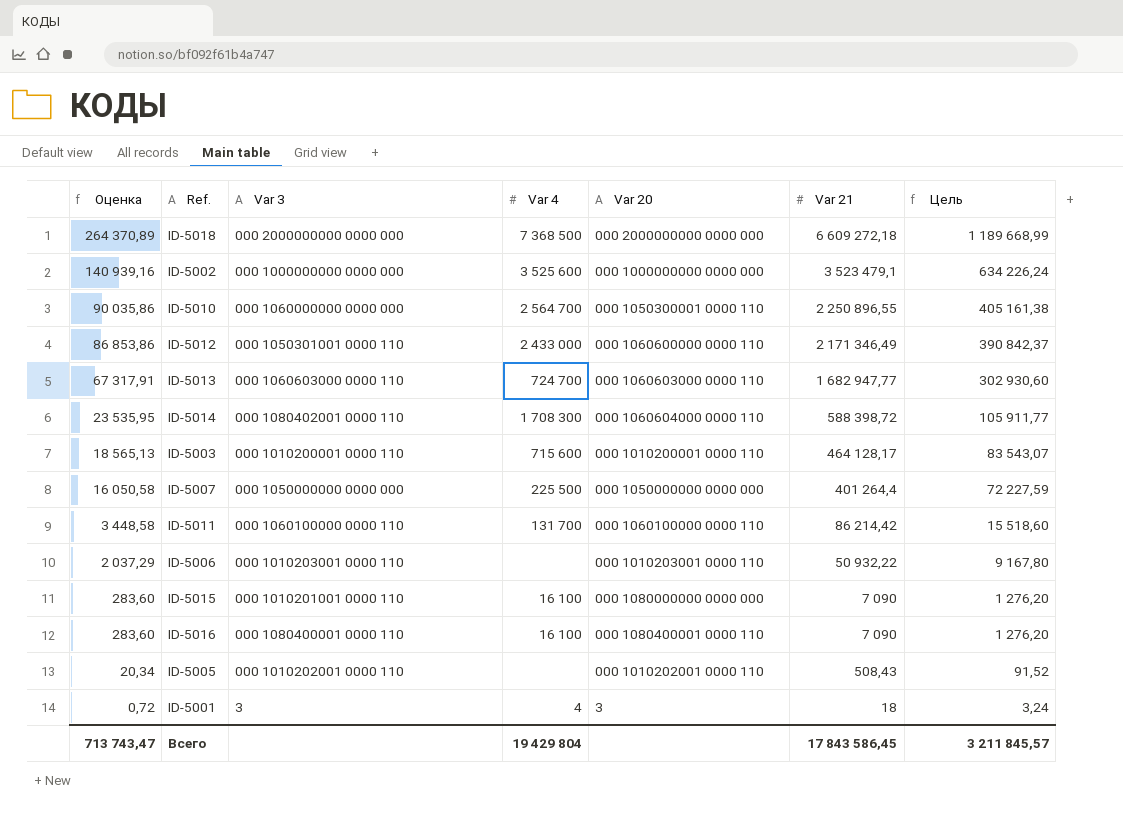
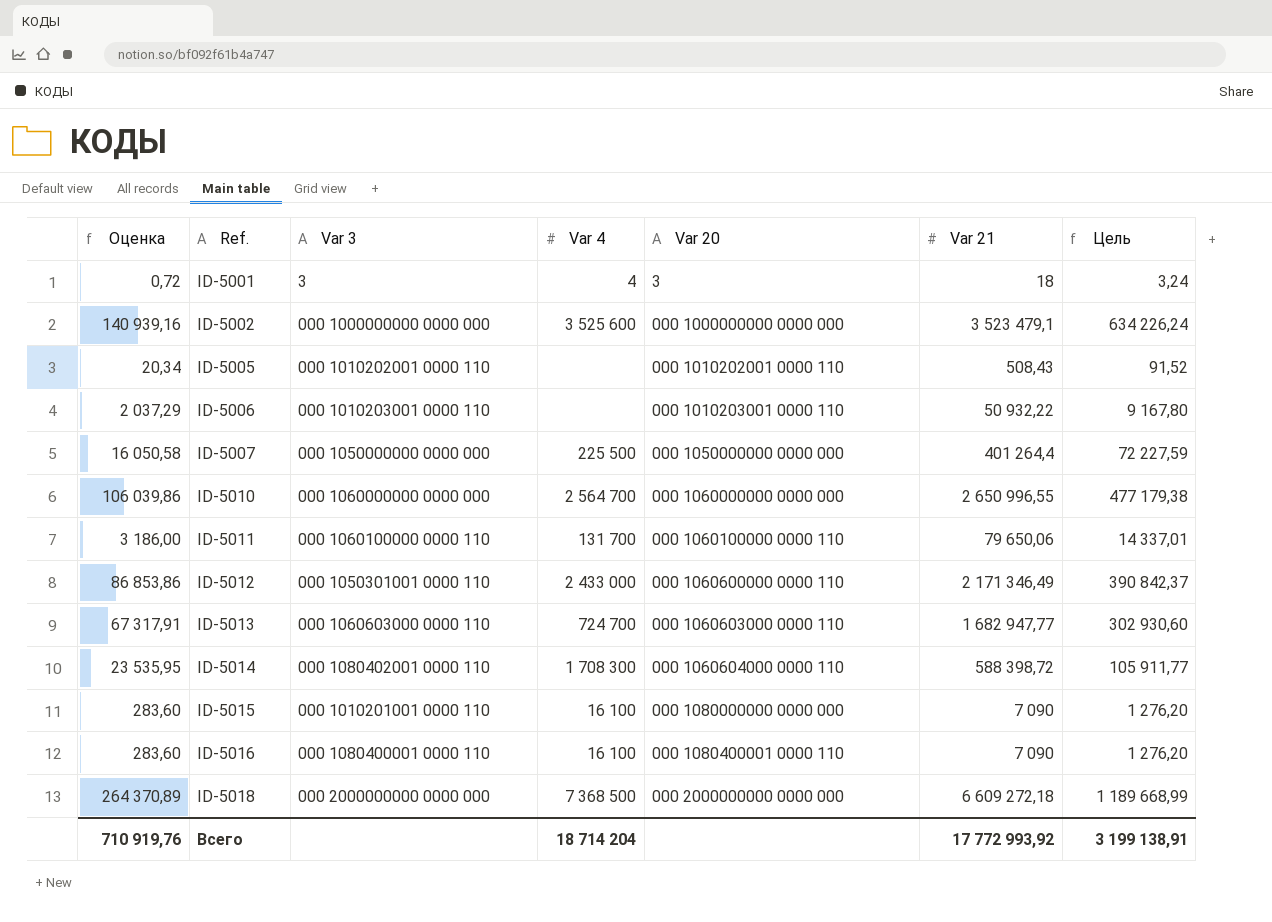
row order: Оценка descending -> Ref. ascending
row ID-5003: 18 565,13 | 000 1010200001 0000 110 | 715 600 | 000 1010200001 0000 110 | 464 128,17 | 83 543,07 -> none
ID-5010 | Оценка: 90 035,86 -> 106 039,86
ID-5010 | Var 20: 000 1050300001 0000 110 -> 000 1060000000 0000 000
ID-5010 | Var 21: 2 250 896,55 -> 2 650 996,55
ID-5010 | Цель: 405 161,38 -> 477 179,38
ID-5011 | Оценка: 3 448,58 -> 3 186,00
ID-5011 | Var 21: 86 214,42 -> 79 650,06
ID-5011 | Цель: 15 518,60 -> 14 337,01
Всего | Оценка: 713 743,47 -> 710 919,76
Всего | Var 4: 19 429 804 -> 18 714 204
Всего | Var 21: 17 843 586,45 -> 17 772 993,92
Всего | Цель: 3 211 845,57 -> 3 199 138,91

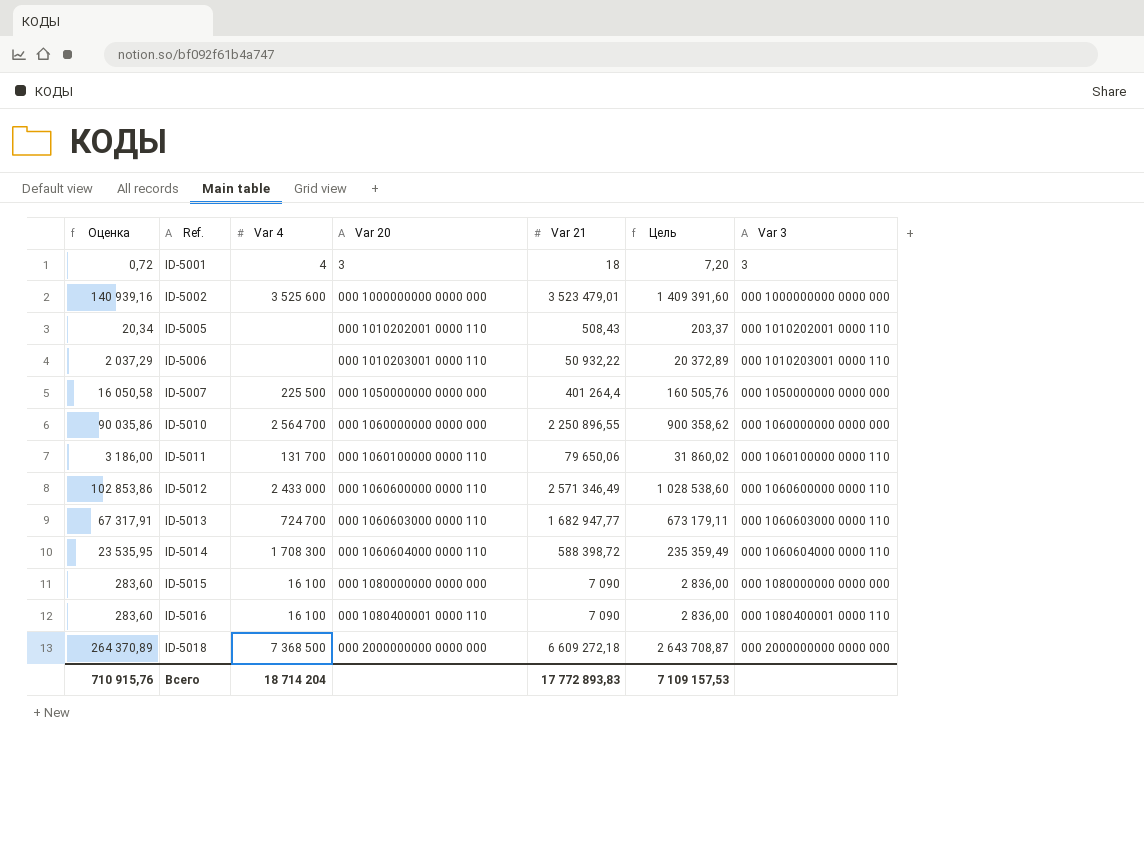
column Цель | formula: [Var 21] * 0,18 -> [Var 21] * 0,4
column Var 3 | position: 3 -> 7
ID-5002 | Var 21: 3 523 479,1 -> 3 523 479,01
ID-5010 | Оценка: 106 039,86 -> 90 035,86
ID-5010 | Var 21: 2 650 996,55 -> 2 250 896,55
ID-5012 | Оценка: 86 853,86 -> 102 853,86
ID-5012 | Var 21: 2 171 346,49 -> 2 571 346,49
ID-5012 | Var 3: 000 1050301001 0000 110 -> 000 1060600000 0000 110
ID-5014 | Var 3: 000 1080402001 0000 110 -> 000 1060604000 0000 110
ID-5015 | Var 3: 000 1010201001 0000 110 -> 000 1080000000 0000 000
Всего | Оценка: 710 919,76 -> 710 915,76
Всего | Var 21: 17 772 993,92 -> 17 772 893,83
Всего | Цель: 3 199 138,91 -> 7 109 157,53

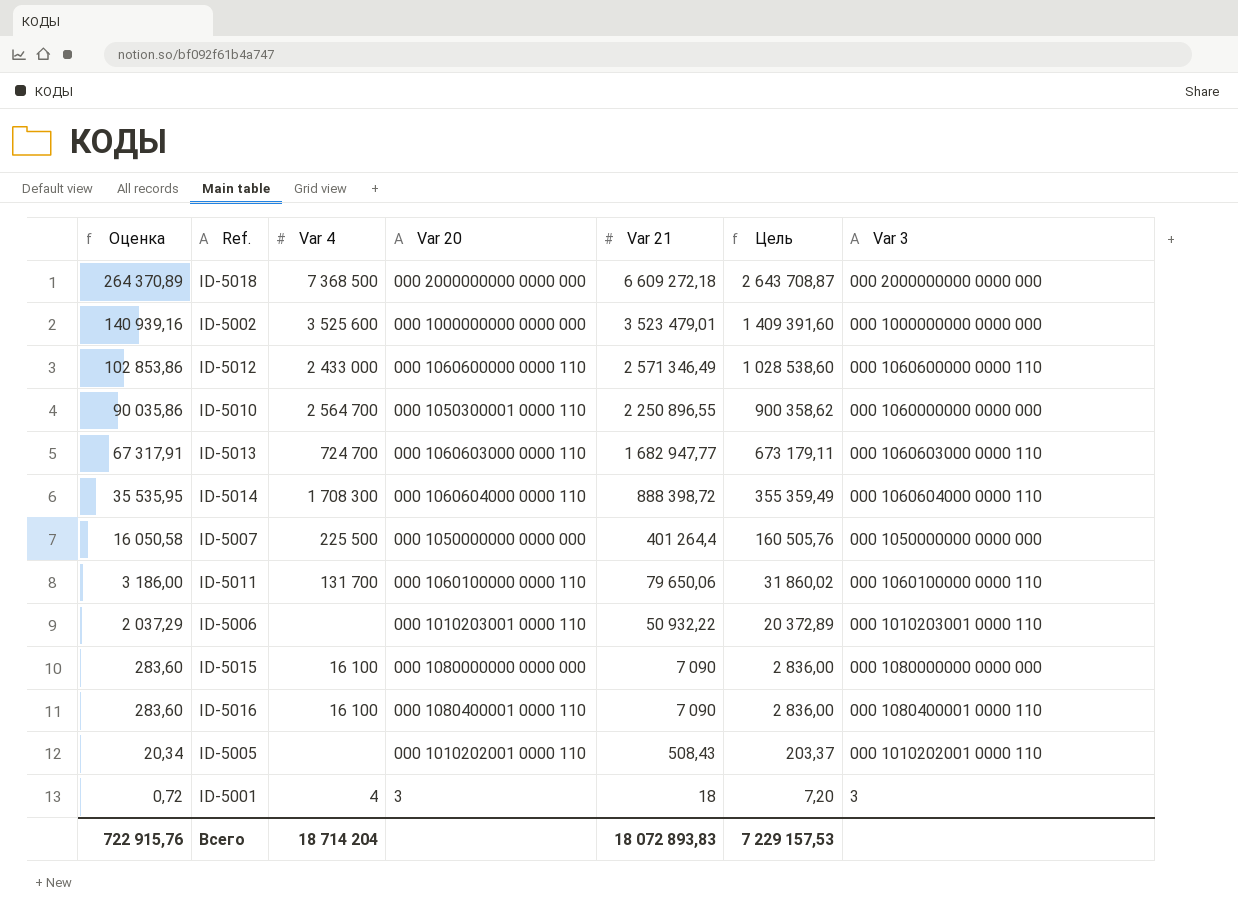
row order: Ref. ascending -> Оценка descending
ID-5010 | Var 20: 000 1060000000 0000 000 -> 000 1050300001 0000 110
ID-5014 | Оценка: 23 535,95 -> 35 535,95
ID-5014 | Var 21: 588 398,72 -> 888 398,72
ID-5014 | Цель: 235 359,49 -> 355 359,49
Всего | Оценка: 710 915,76 -> 722 915,76
Всего | Var 21: 17 772 893,83 -> 18 072 893,83
Всего | Цель: 7 109 157,53 -> 7 229 157,53

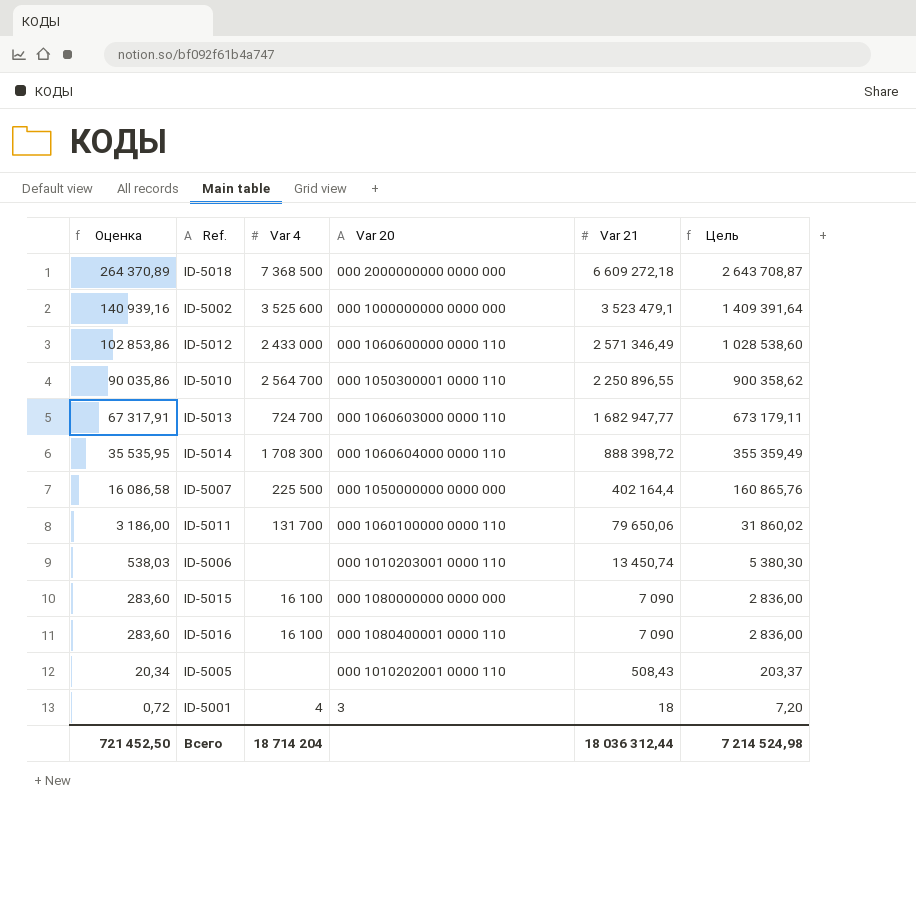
column Var 3 | position: 7 -> none
ID-5002 | Var 21: 3 523 479,01 -> 3 523 479,1
ID-5002 | Цель: 1 409 391,60 -> 1 409 391,64
ID-5007 | Оценка: 16 050,58 -> 16 086,58
ID-5007 | Var 21: 401 264,4 -> 402 164,4
ID-5007 | Цель: 160 505,76 -> 160 865,76
ID-5006 | Оценка: 2 037,29 -> 538,03
ID-5006 | Var 21: 50 932,22 -> 13 450,74
ID-5006 | Цель: 20 372,89 -> 5 380,30
Всего | Оценка: 722 915,76 -> 721 452,50
Всего | Var 21: 18 072 893,83 -> 18 036 312,44
Всего | Цель: 7 229 157,53 -> 7 214 524,98

